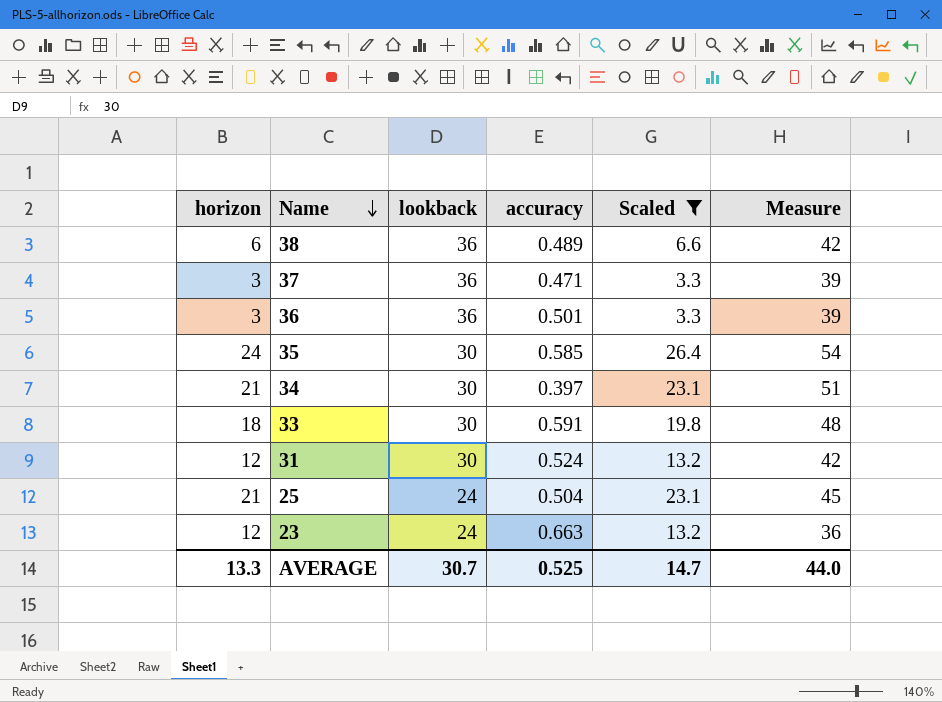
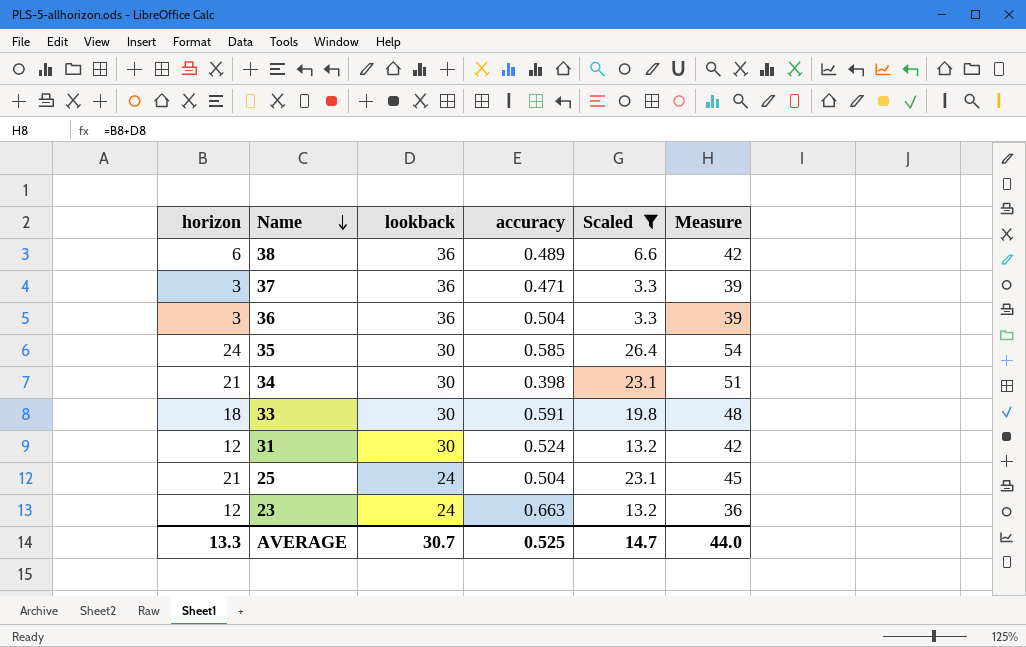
36 | accuracy: 0.501 -> 0.504
34 | accuracy: 0.397 -> 0.398

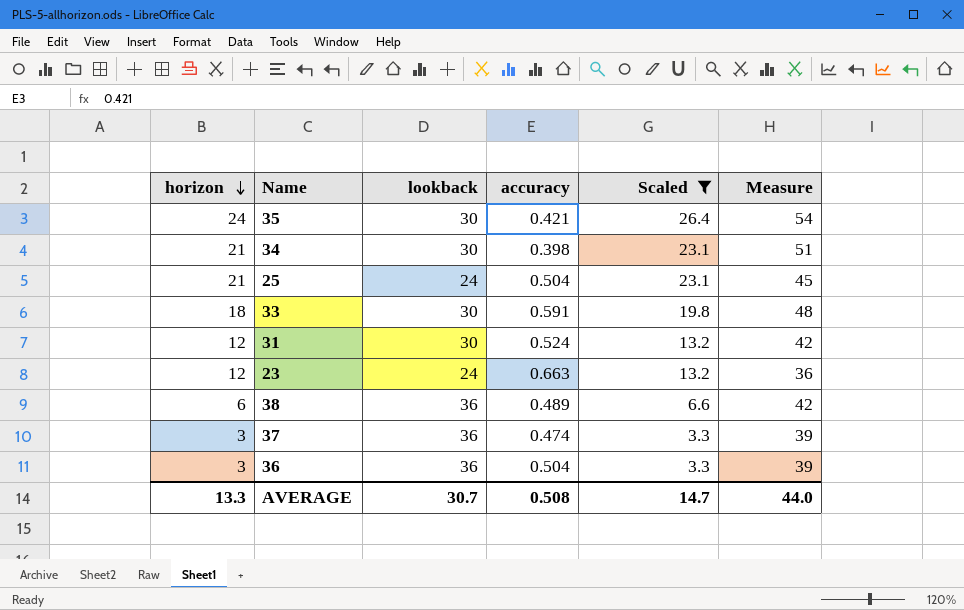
row order: Name descending -> horizon descending
35 | accuracy: 0.585 -> 0.421
37 | accuracy: 0.471 -> 0.474
AVERAGE | accuracy: 0.525 -> 0.508

